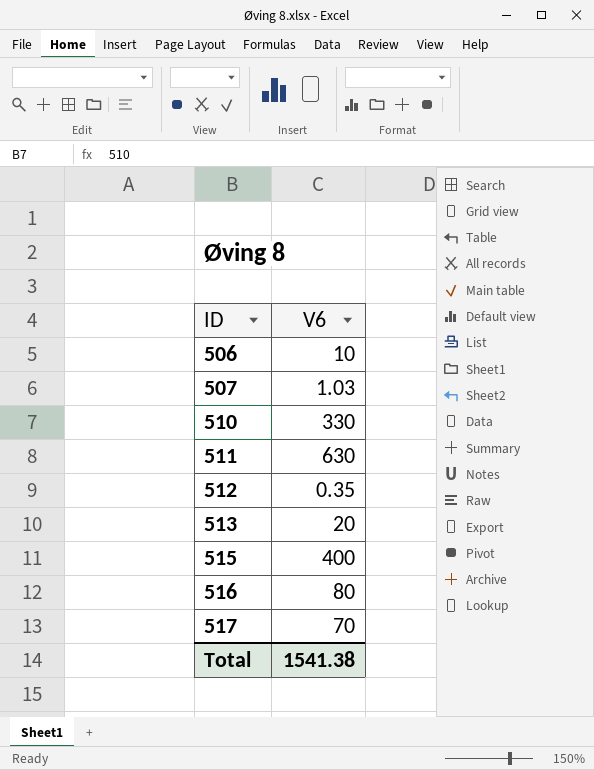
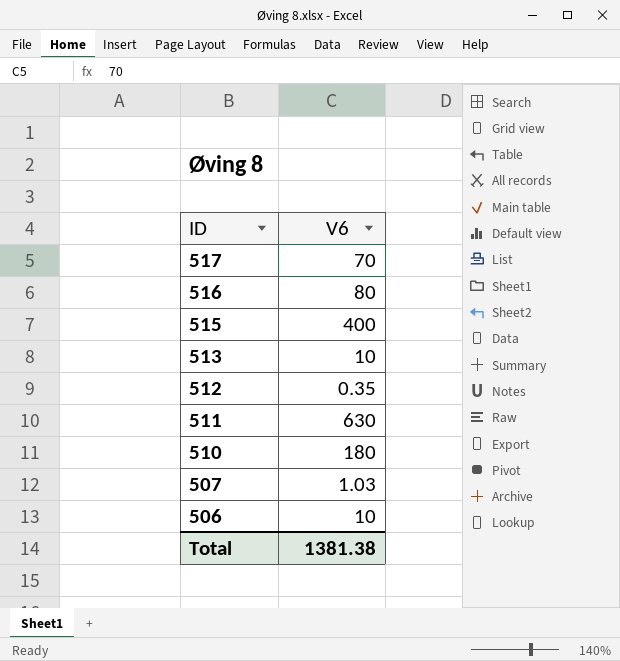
row order: ID ascending -> ID descending
513 | V6: 20 -> 10
510 | V6: 330 -> 180
Total | V6: 1541.38 -> 1381.38

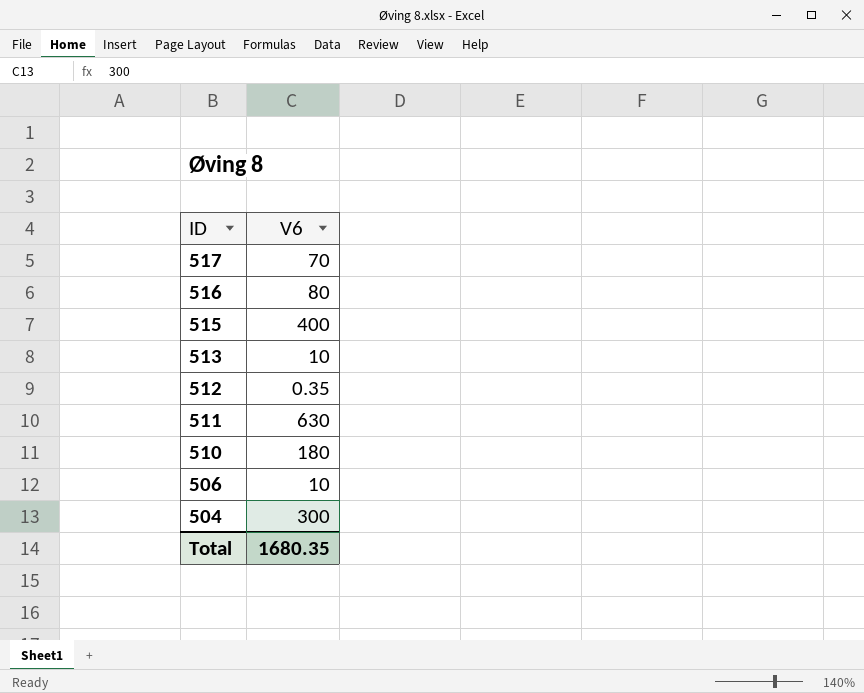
row 507: 1.03 -> none
row 504: none -> 300
Total | V6: 1381.38 -> 1680.35

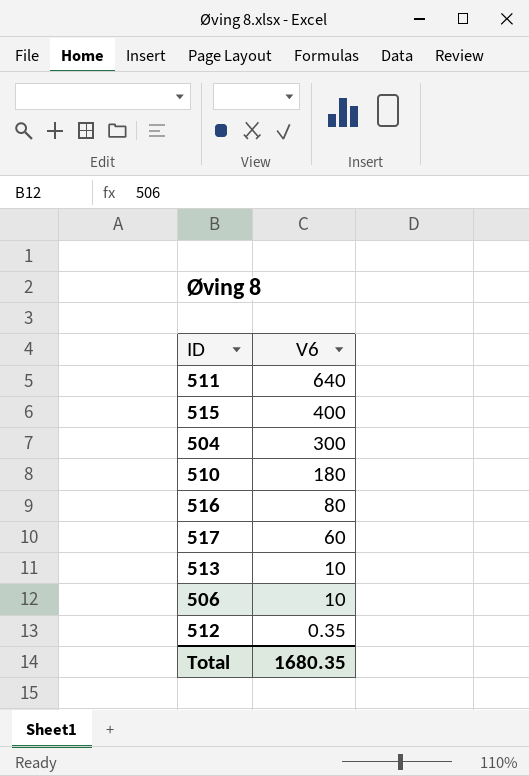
row order: ID descending -> V6 descending
511 | V6: 630 -> 640
517 | V6: 70 -> 60

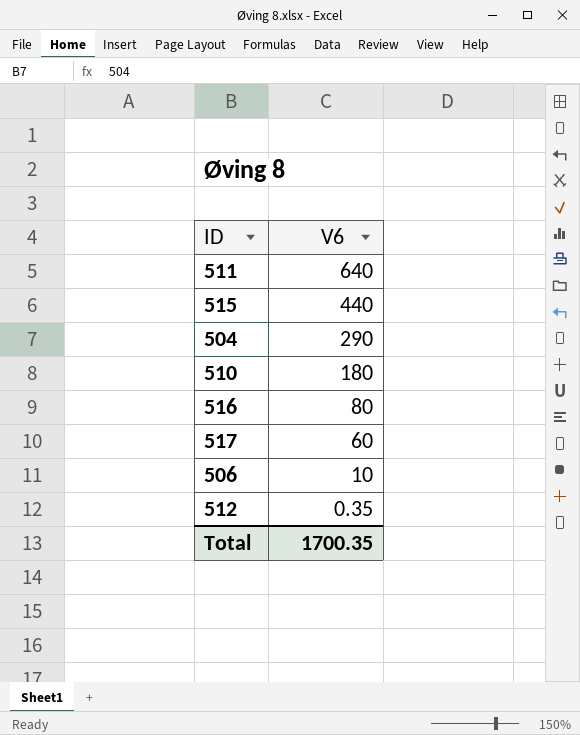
row 513: 10 -> none
515 | V6: 400 -> 440
504 | V6: 300 -> 290
Total | V6: 1680.35 -> 1700.35

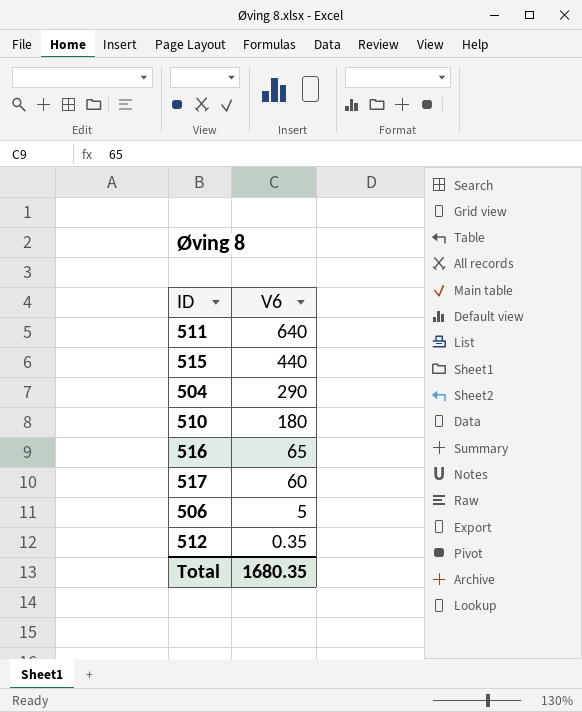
516 | V6: 80 -> 65
506 | V6: 10 -> 5
Total | V6: 1700.35 -> 1680.35

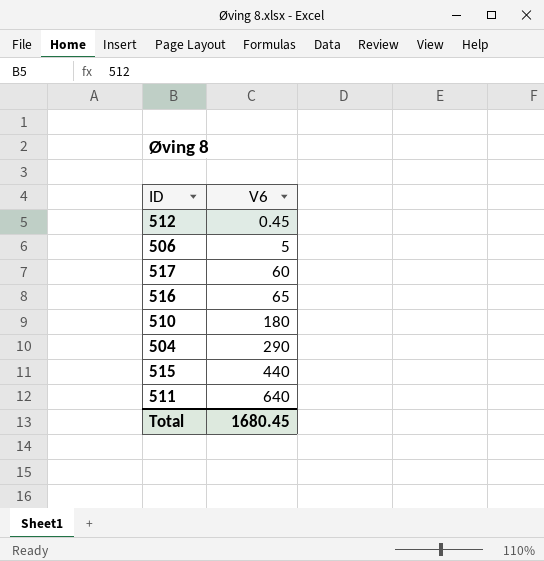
row order: V6 descending -> V6 ascending
512 | V6: 0.35 -> 0.45
Total | V6: 1680.35 -> 1680.45

